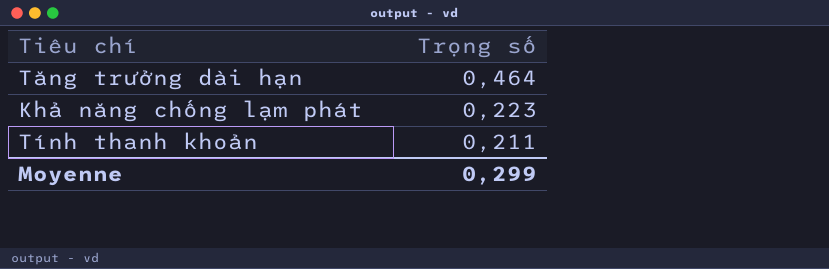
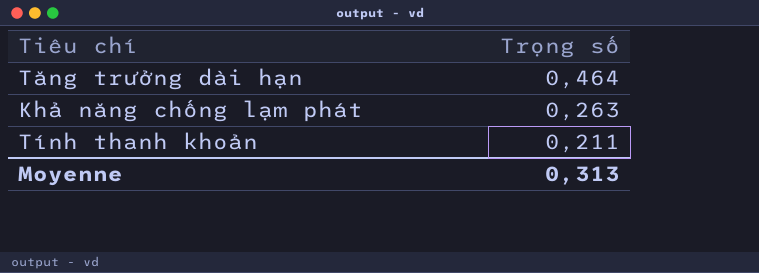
Khả năng chống lạm phát | Trọng số: 0,223 -> 0,263
Moyenne | Trọng số: 0,299 -> 0,313

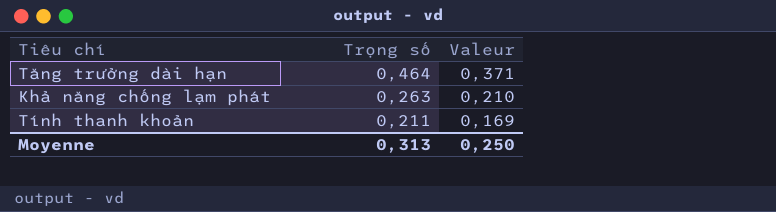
column Valeur | formula: none -> [Trọng số] * 0,8

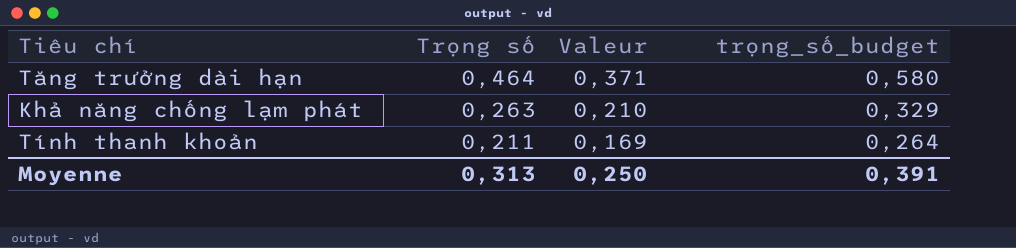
column trọng_số_budget | formula: none -> [Trọng số] * 1,25

